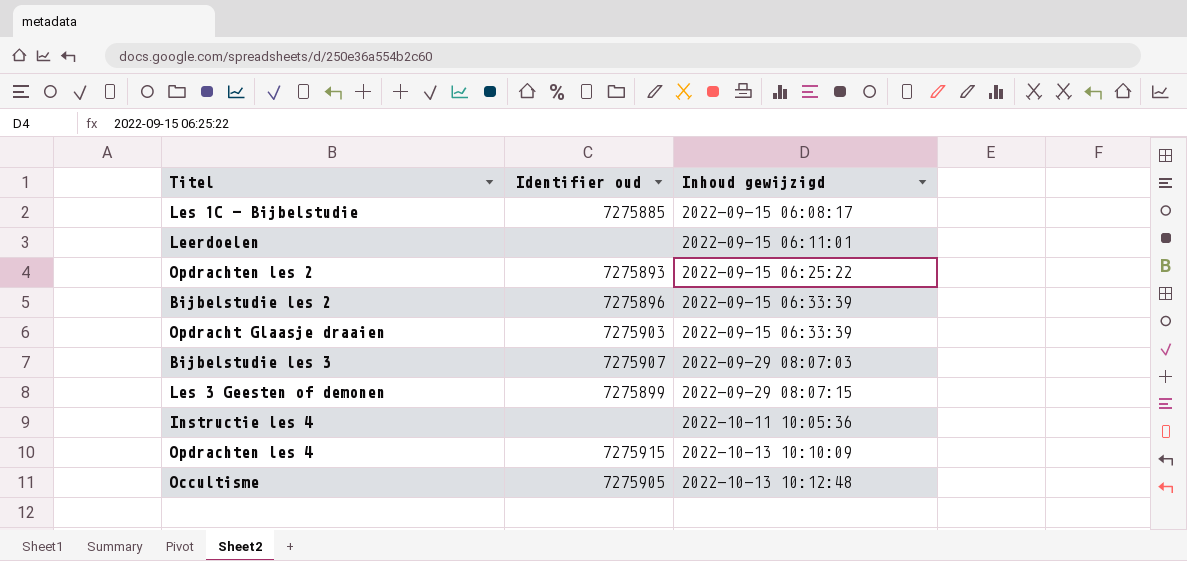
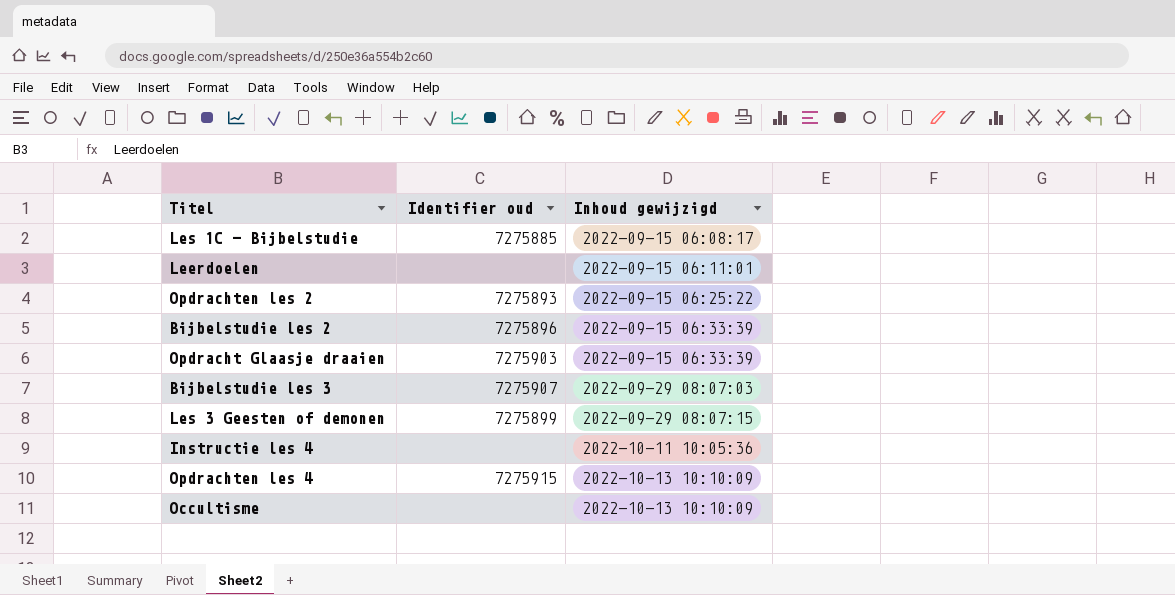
Occultisme | Identifier oud: 7275905 -> none
Occultisme | Inhoud gewijzigd: 2022-10-13 10:12:48 -> 2022-10-13 10:10:09

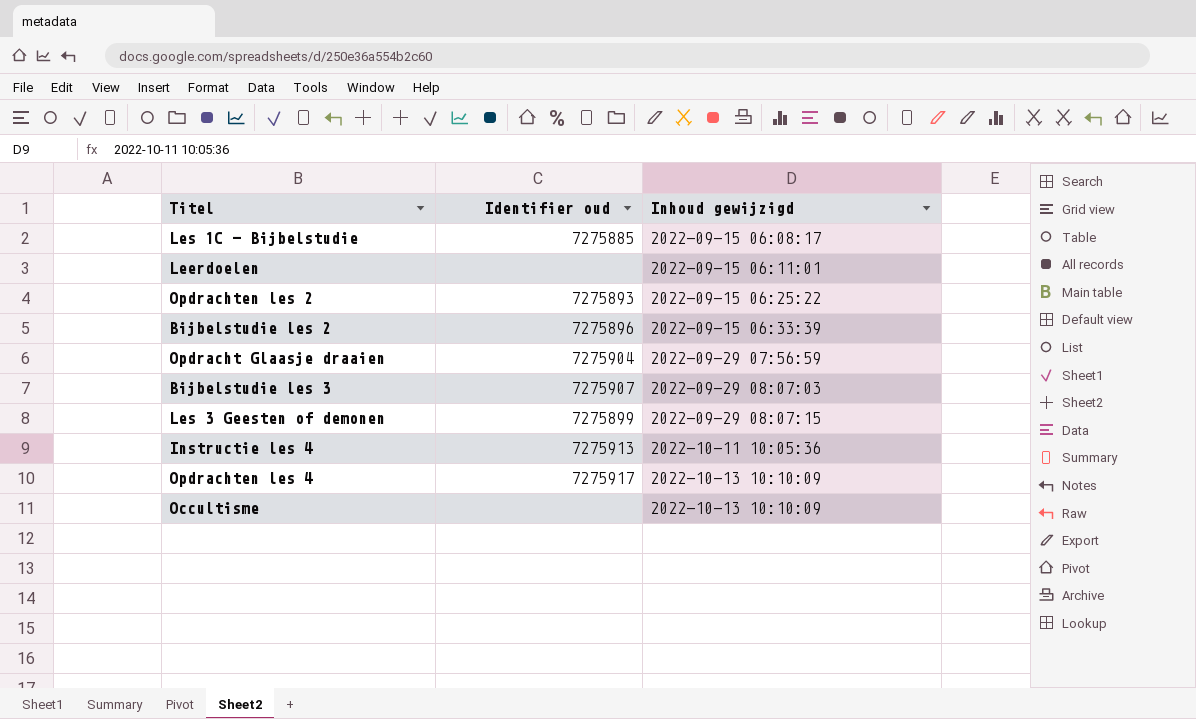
Opdracht Glaasje draaien | Identifier oud: 7275903 -> 7275904
Opdracht Glaasje draaien | Inhoud gewijzigd: 2022-09-15 06:33:39 -> 2022-09-29 07:56:59
Instructie les 4 | Identifier oud: none -> 7275913
Opdrachten les 4 | Identifier oud: 7275915 -> 7275917

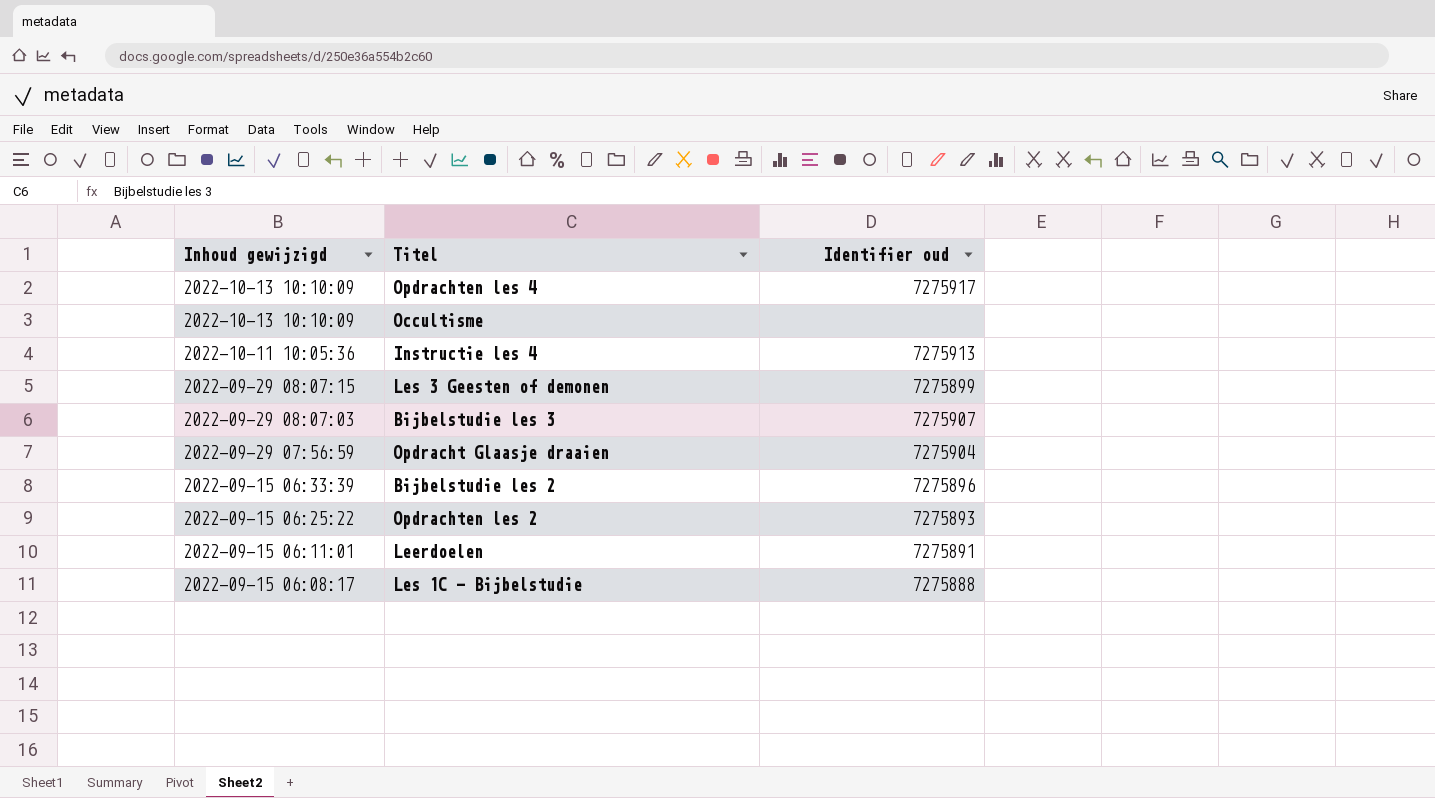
row order: Inhoud gewijzigd ascending -> Inhoud gewijzigd descending
column Inhoud gewijzigd | position: 3 -> 1
Leerdoelen | Identifier oud: none -> 7275891
Les 1C - Bijbelstudie | Identifier oud: 7275885 -> 7275888

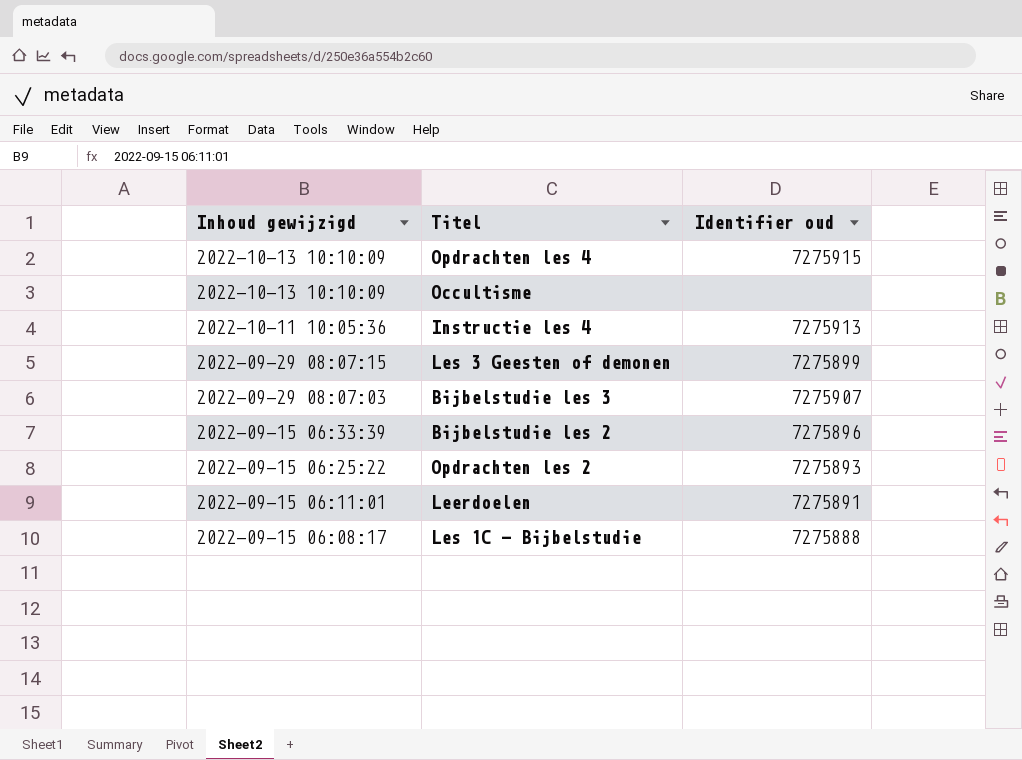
row Opdracht Glaasje draaien: 2022-09-29 07:56:59 | 7275904 -> none
Opdrachten les 4 | Identifier oud: 7275917 -> 7275915

